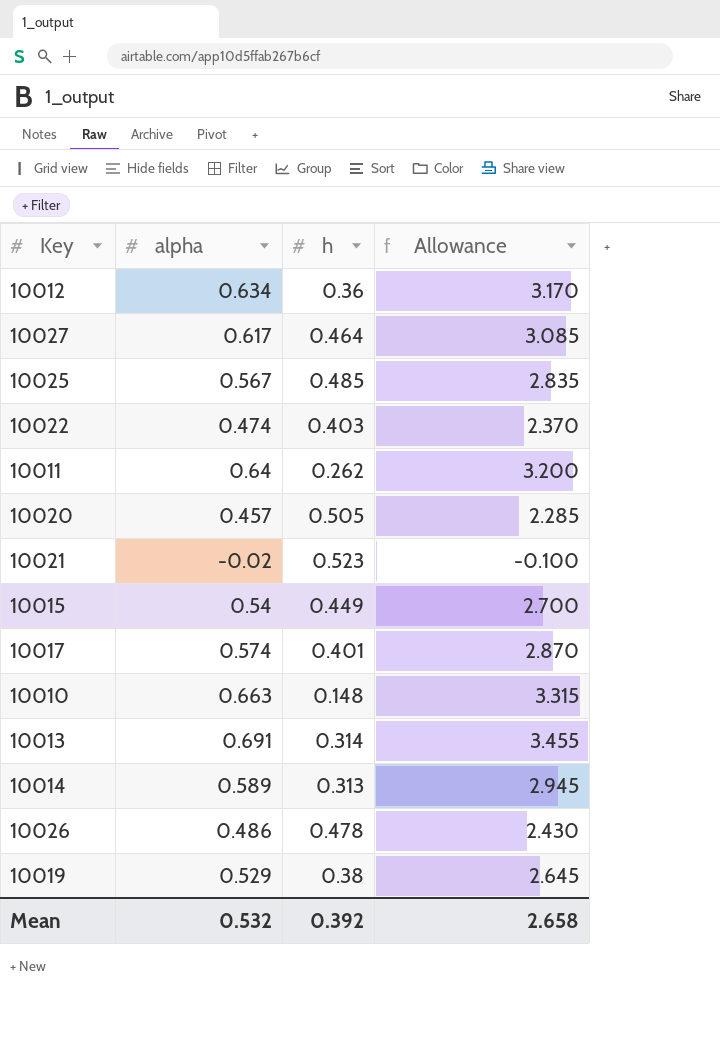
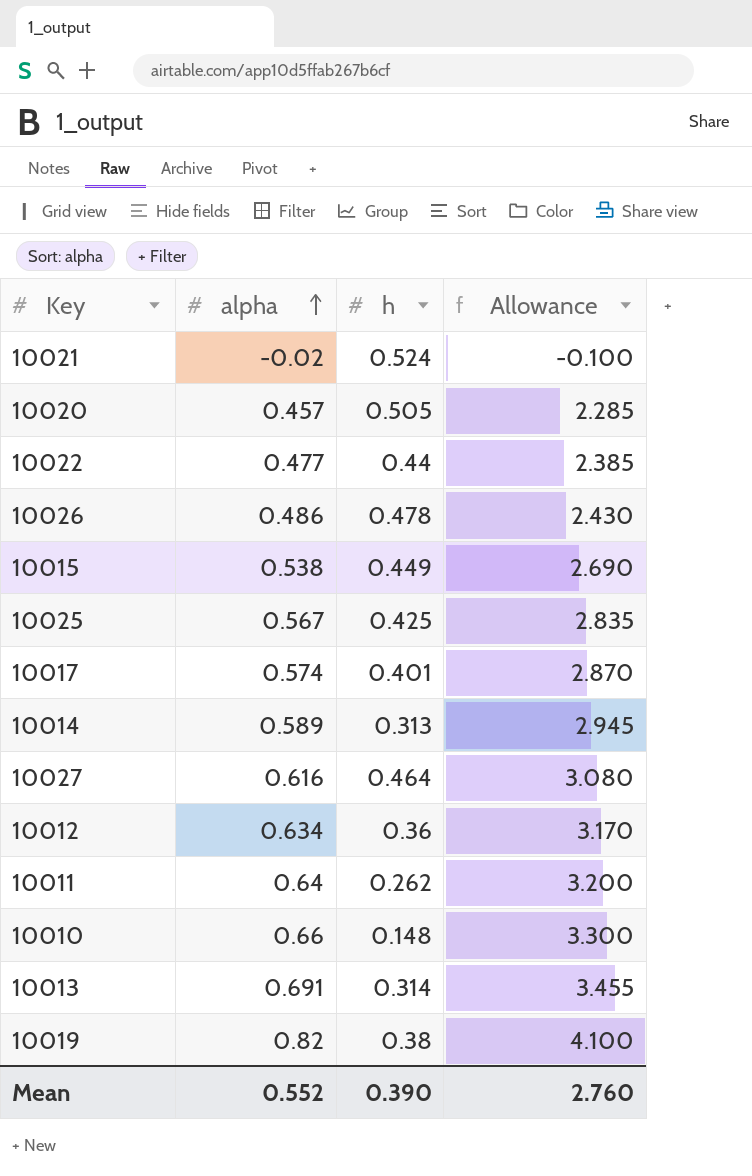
row order: none -> alpha ascending
10021 | h: 0.523 -> 0.524
10022 | alpha: 0.474 -> 0.477
10022 | h: 0.403 -> 0.44
10022 | Allowance: 2.370 -> 2.385
10015 | alpha: 0.54 -> 0.538
10015 | Allowance: 2.700 -> 2.690
10025 | h: 0.485 -> 0.425
10027 | alpha: 0.617 -> 0.616
10027 | Allowance: 3.085 -> 3.080
10010 | alpha: 0.663 -> 0.66
10010 | Allowance: 3.315 -> 3.300
10019 | alpha: 0.529 -> 0.82
10019 | Allowance: 2.645 -> 4.100
Mean | alpha: 0.532 -> 0.552
Mean | h: 0.392 -> 0.390
Mean | Allowance: 2.658 -> 2.760

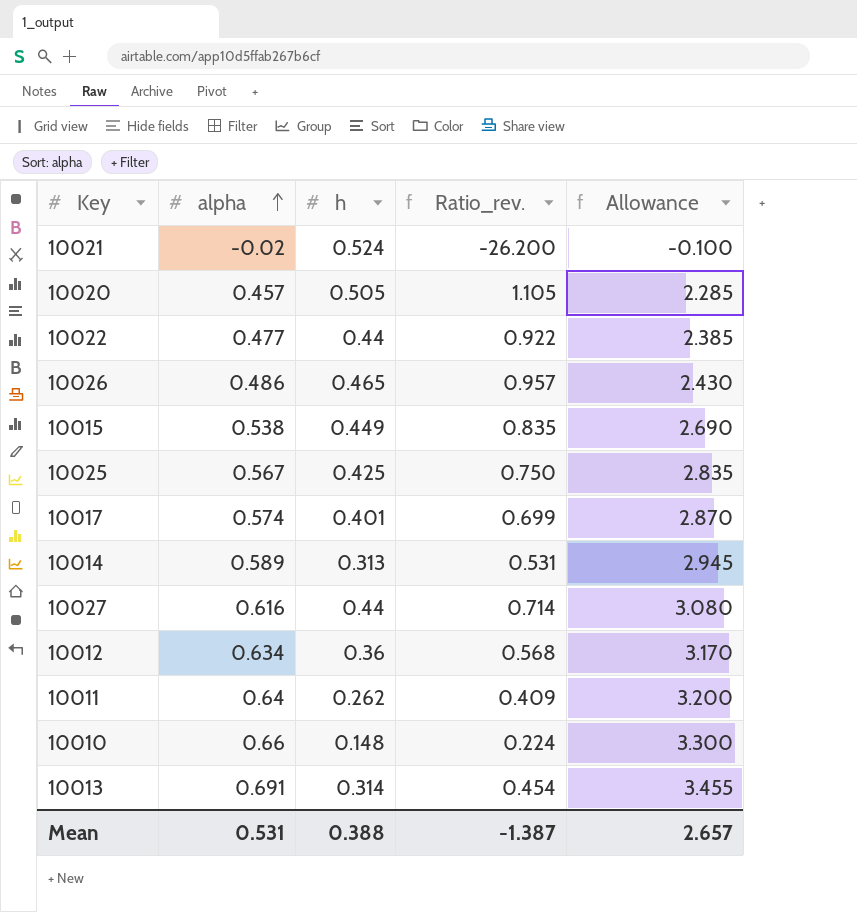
column Ratio_rev. | formula: none -> [h] / [alpha]
row 10019: 0.82 | 0.38 | 4.100 -> none
10026 | h: 0.478 -> 0.465
10027 | h: 0.464 -> 0.44
Mean | alpha: 0.552 -> 0.531
Mean | h: 0.390 -> 0.388
Mean | Allowance: 2.760 -> 2.657

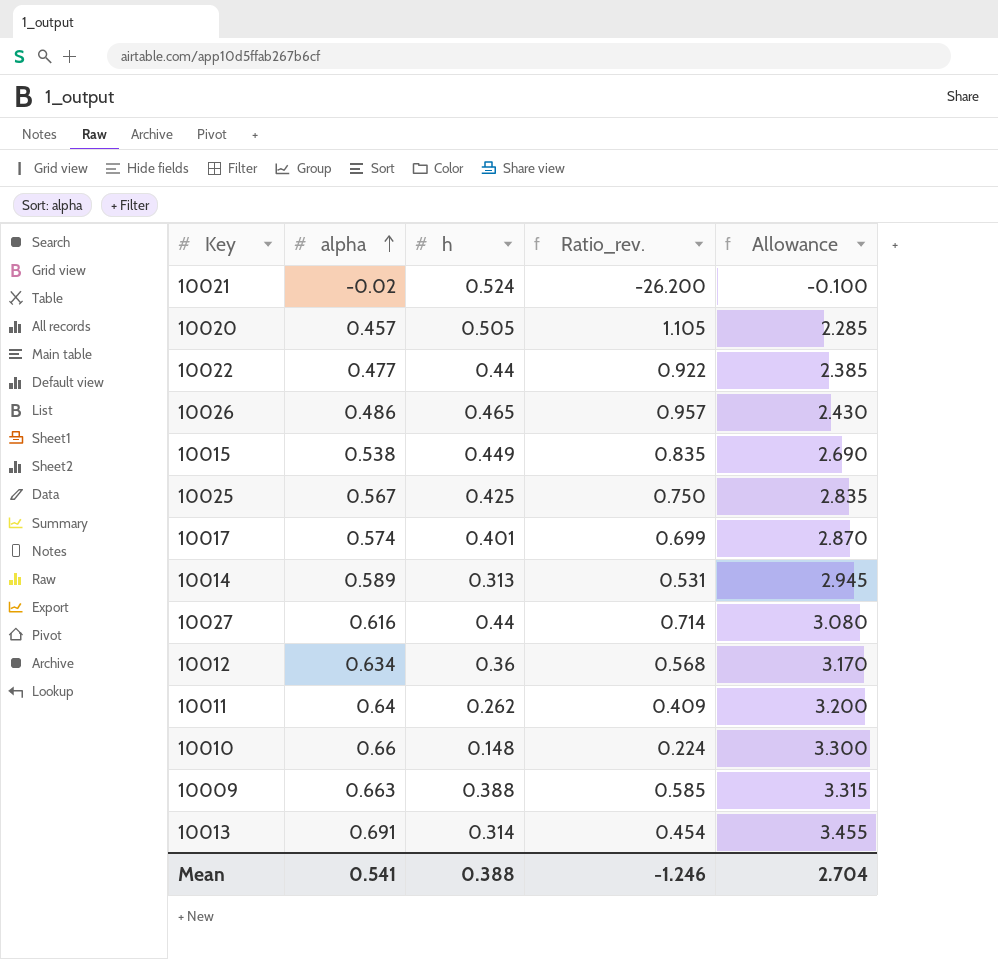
row 10009: none -> 0.663 | 0.388 | 0.585 | 3.315
Mean | alpha: 0.531 -> 0.541
Mean | Ratio_rev.: -1.387 -> -1.246
Mean | Allowance: 2.657 -> 2.704

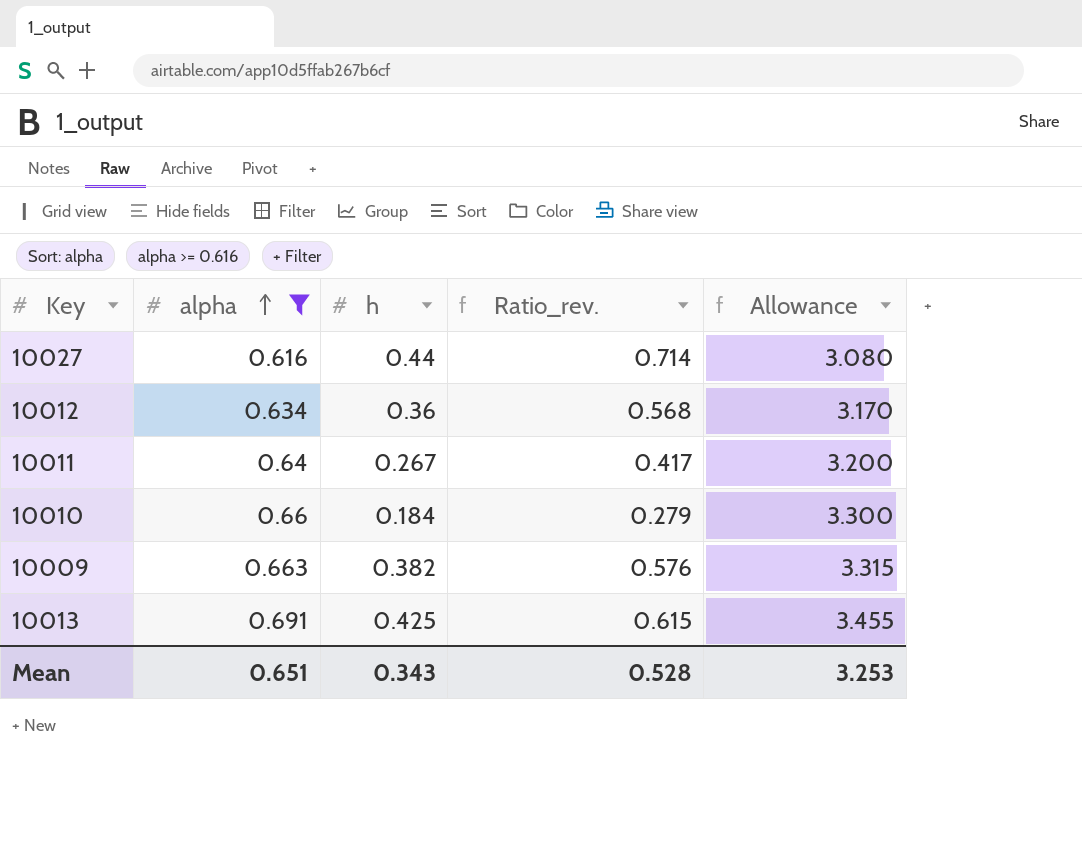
filter: none -> alpha >= 0.616
10011 | h: 0.262 -> 0.267
10011 | Ratio_rev.: 0.409 -> 0.417
10010 | h: 0.148 -> 0.184
10010 | Ratio_rev.: 0.224 -> 0.279
10009 | h: 0.388 -> 0.382
10009 | Ratio_rev.: 0.585 -> 0.576
10013 | h: 0.314 -> 0.425
10013 | Ratio_rev.: 0.454 -> 0.615
Mean | alpha: 0.541 -> 0.651
Mean | h: 0.388 -> 0.343
Mean | Ratio_rev.: -1.246 -> 0.528
Mean | Allowance: 2.704 -> 3.253

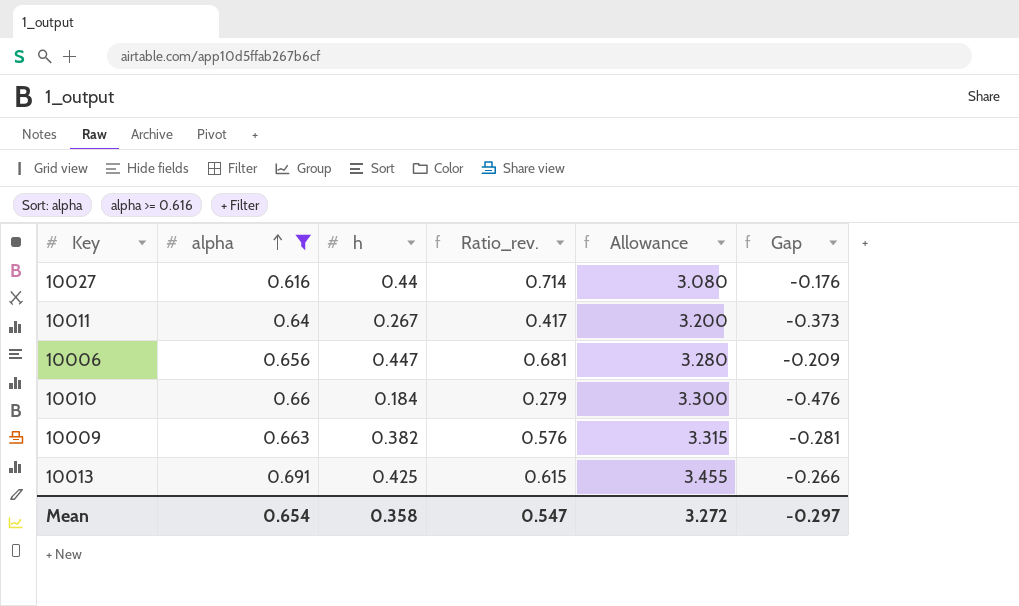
column Gap | formula: none -> [h] - [alpha]
row 10012: 0.634 | 0.36 | 0.568 | 3.170 -> none
row 10006: none -> 0.656 | 0.447 | 0.681 | 3.280 | -0.209
Mean | alpha: 0.651 -> 0.654
Mean | h: 0.343 -> 0.358
Mean | Ratio_rev.: 0.528 -> 0.547
Mean | Allowance: 3.253 -> 3.272

